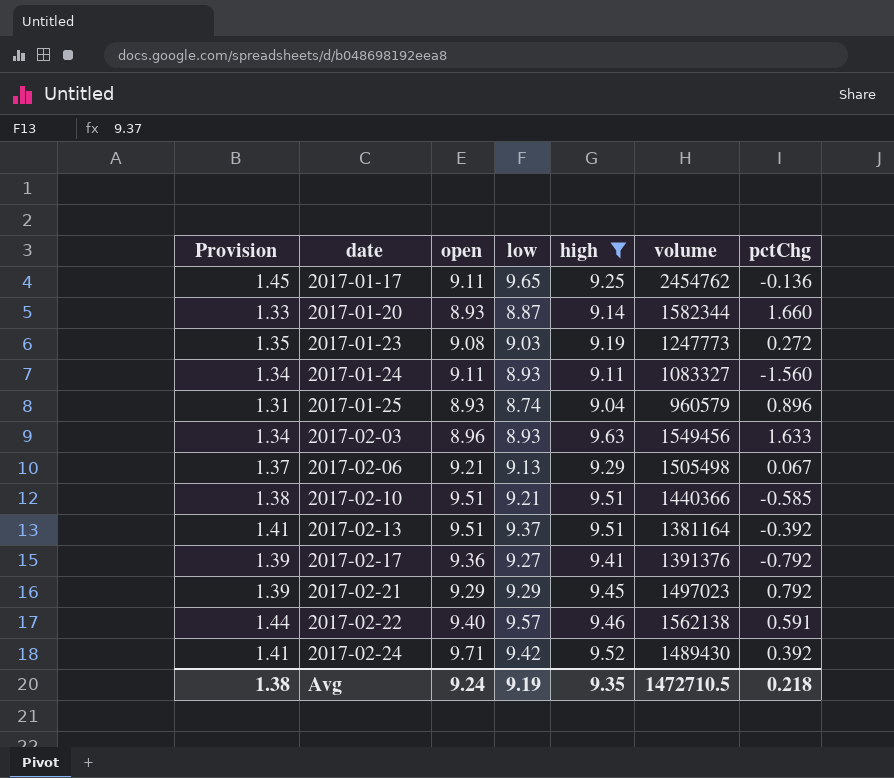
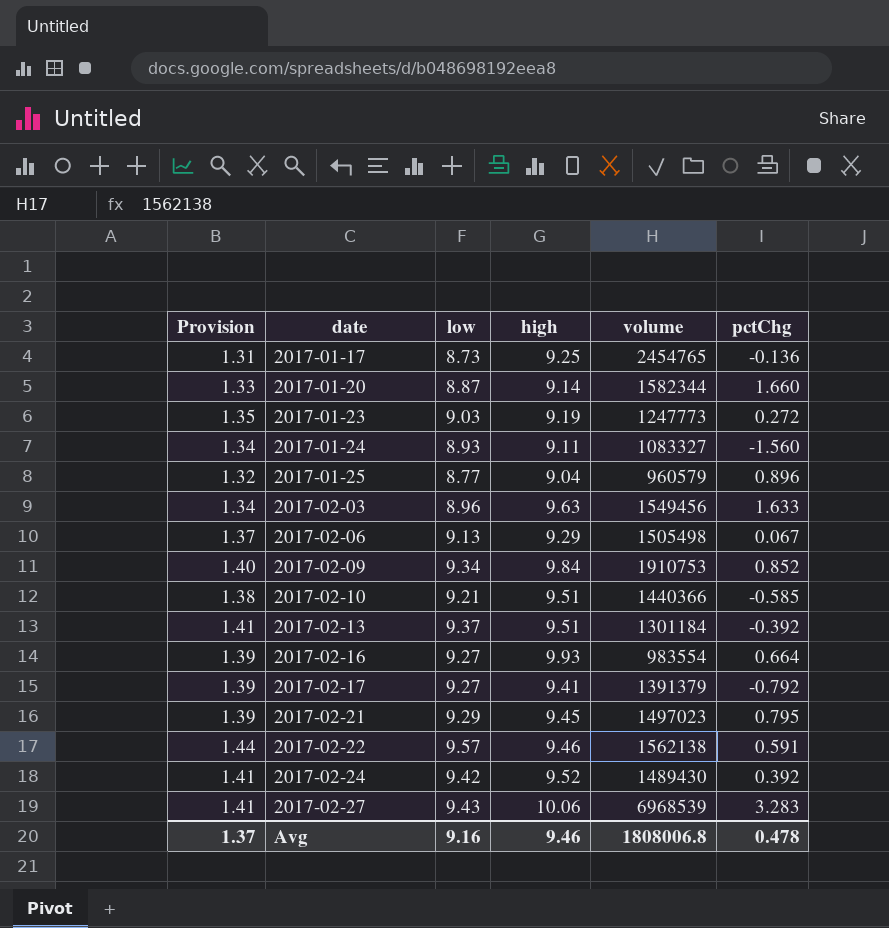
filter: high <= 9.63 -> none
column open | position: 3 -> none
2017-01-17 | Provision: 1.45 -> 1.31
2017-01-17 | low: 9.65 -> 8.73
2017-01-17 | volume: 2454762 -> 2454765
2017-01-25 | Provision: 1.31 -> 1.32
2017-01-25 | low: 8.74 -> 8.77
2017-02-03 | low: 8.93 -> 8.96
2017-02-13 | volume: 1381164 -> 1301184
2017-02-17 | volume: 1391376 -> 1391379
2017-02-21 | pctChg: 0.792 -> 0.795
Avg | Provision: 1.38 -> 1.37
Avg | low: 9.19 -> 9.16
Avg | high: 9.35 -> 9.46
Avg | volume: 1472710.5 -> 1808006.8
Avg | pctChg: 0.218 -> 0.478

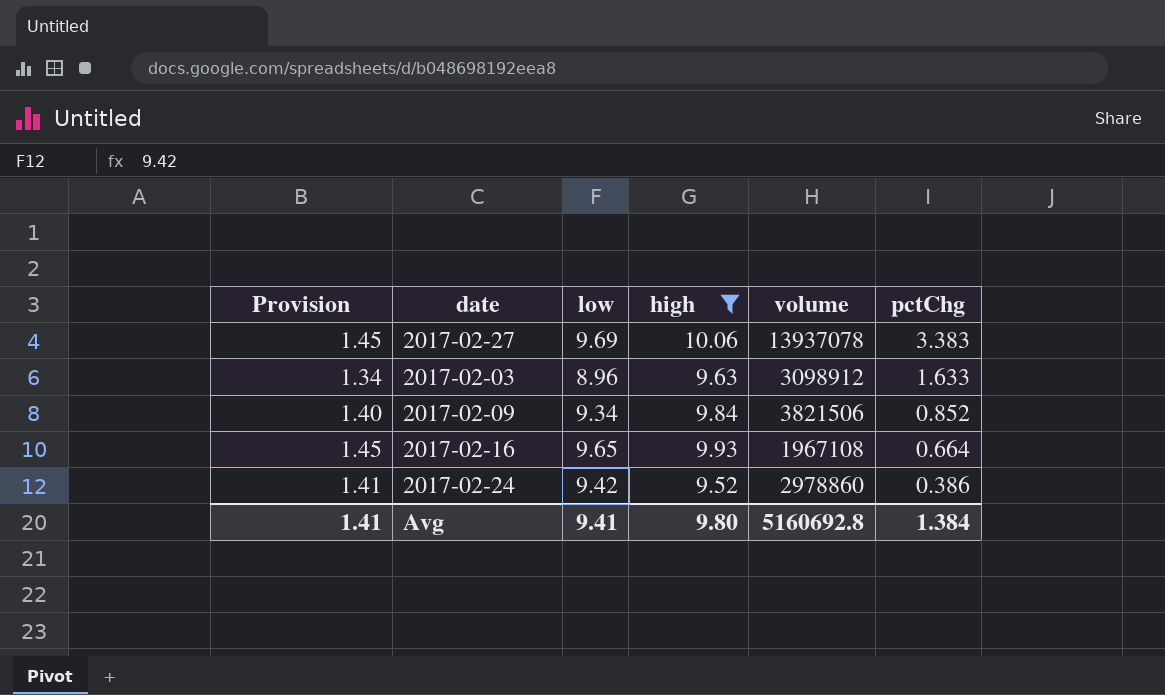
filter: none -> high >= 9.52
row order: date ascending -> pctChg descending
2017-02-27 | Provision: 1.41 -> 1.45
2017-02-27 | low: 9.43 -> 9.69
2017-02-27 | volume: 6968539 -> 13937078
2017-02-27 | pctChg: 3.283 -> 3.383
2017-02-03 | volume: 1549456 -> 3098912
2017-02-09 | volume: 1910753 -> 3821506
2017-02-16 | Provision: 1.39 -> 1.45
2017-02-16 | low: 9.27 -> 9.65
2017-02-16 | volume: 983554 -> 1967108
2017-02-24 | volume: 1489430 -> 2978860
2017-02-24 | pctChg: 0.392 -> 0.386
Avg | Provision: 1.37 -> 1.41
Avg | low: 9.16 -> 9.41
Avg | high: 9.46 -> 9.80
Avg | volume: 1808006.8 -> 5160692.8
Avg | pctChg: 0.478 -> 1.384

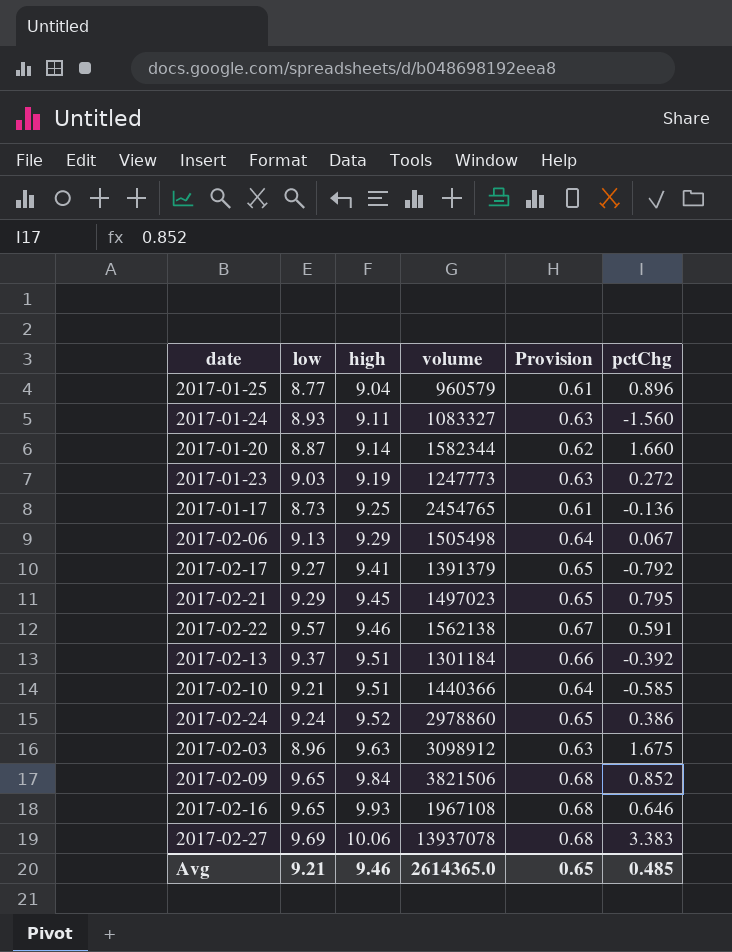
filter: high >= 9.52 -> none
row order: pctChg descending -> high ascending
column Provision | formula: [low] * 0.15 -> [low] * 0.07
column Provision | position: 1 -> 5
2017-02-24 | low: 9.42 -> 9.24
2017-02-03 | pctChg: 1.633 -> 1.675
2017-02-09 | low: 9.34 -> 9.65
2017-02-16 | pctChg: 0.664 -> 0.646
Avg | low: 9.41 -> 9.21
Avg | high: 9.80 -> 9.46
Avg | volume: 5160692.8 -> 2614365.0
Avg | Provision: 1.41 -> 0.65
Avg | pctChg: 1.384 -> 0.485

